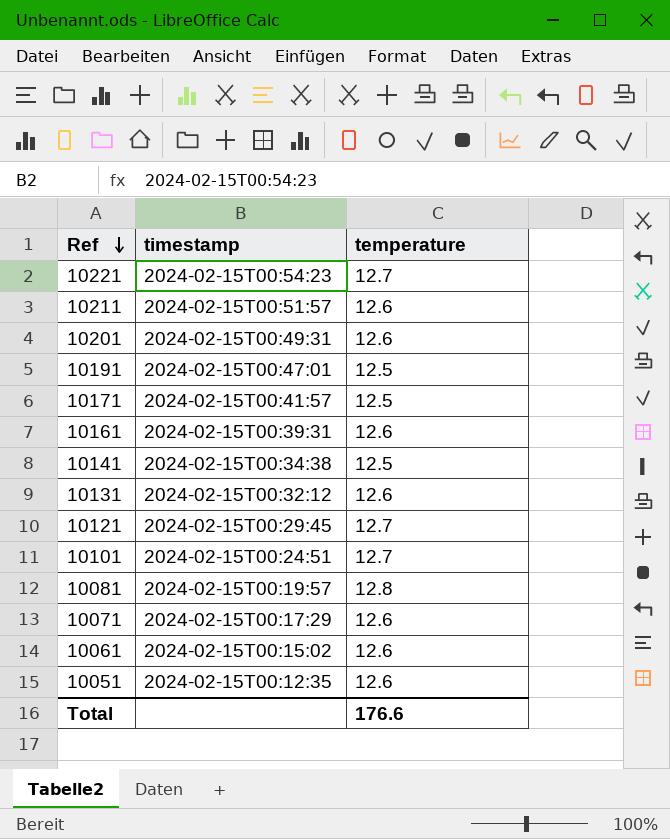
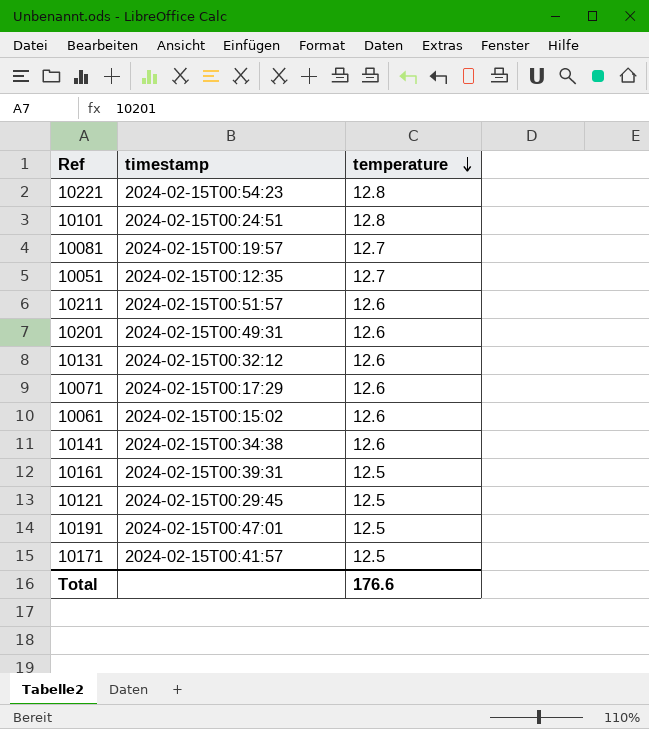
row order: Ref descending -> temperature descending
10221 | temperature: 12.7 -> 12.8
10101 | temperature: 12.7 -> 12.8
10081 | temperature: 12.8 -> 12.7
10051 | temperature: 12.6 -> 12.7
10141 | temperature: 12.5 -> 12.6
10161 | temperature: 12.6 -> 12.5
10121 | temperature: 12.7 -> 12.5

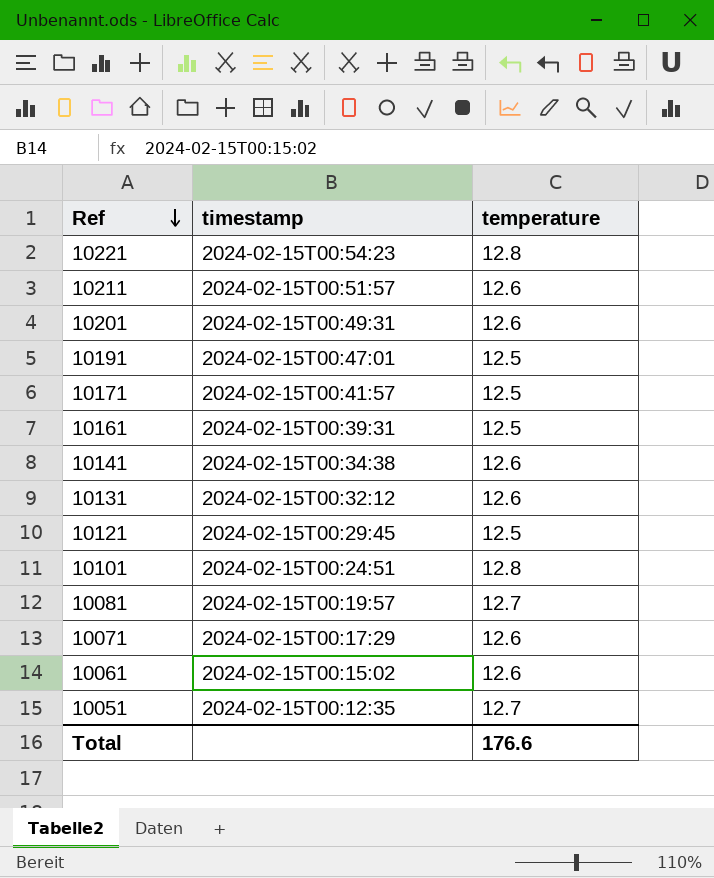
row order: temperature descending -> Ref descending

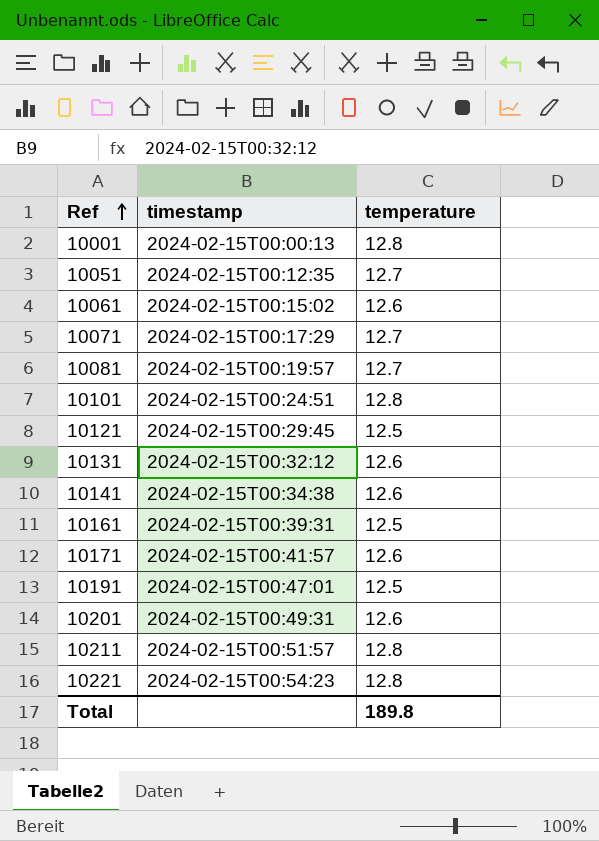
row order: Ref descending -> Ref ascending
row 10001: none -> 2024-02-15T00:00:13 | 12.8
10071 | temperature: 12.6 -> 12.7
10171 | temperature: 12.5 -> 12.6
10211 | temperature: 12.6 -> 12.8
Total | temperature: 176.6 -> 189.8

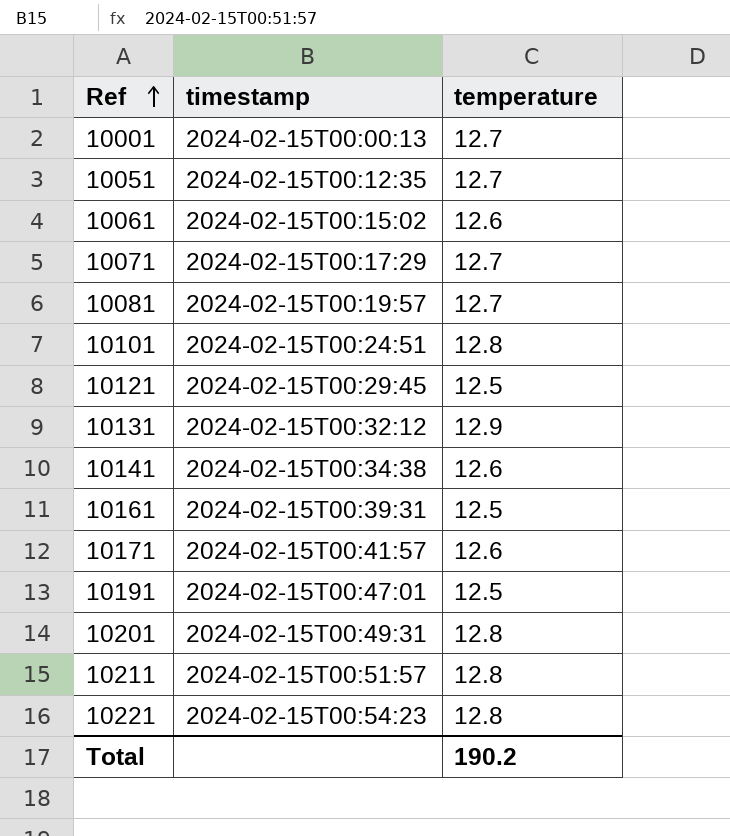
10001 | temperature: 12.8 -> 12.7
10131 | temperature: 12.6 -> 12.9
10201 | temperature: 12.6 -> 12.8
Total | temperature: 189.8 -> 190.2

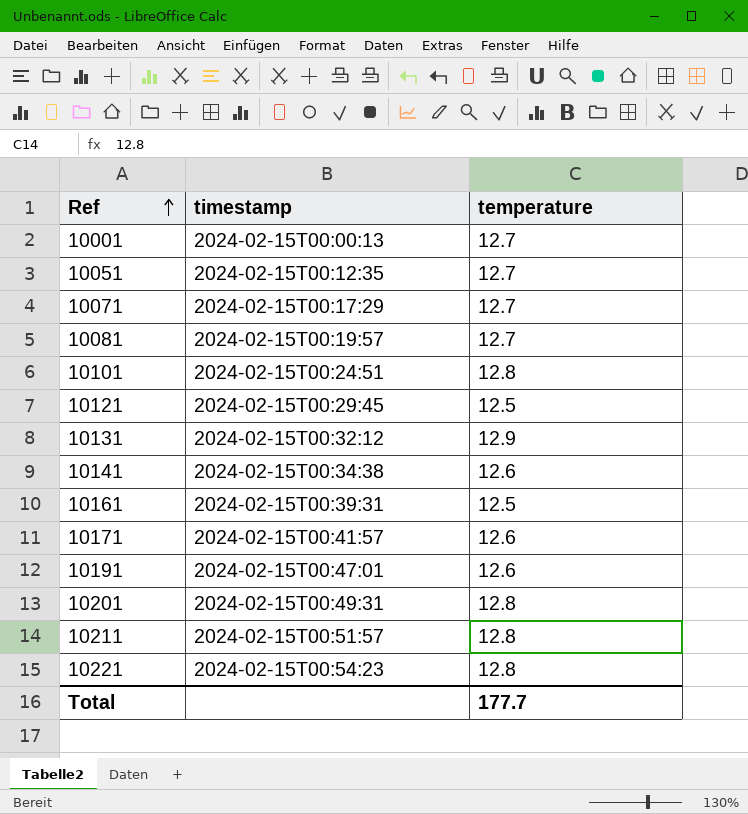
row 10061: 2024-02-15T00:15:02 | 12.6 -> none
10191 | temperature: 12.5 -> 12.6
Total | temperature: 190.2 -> 177.7

